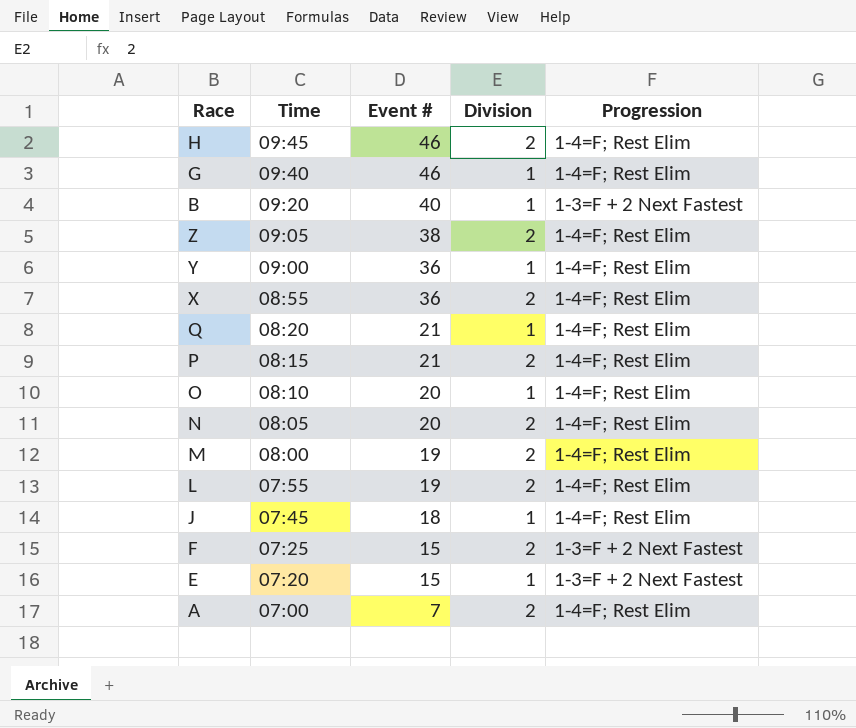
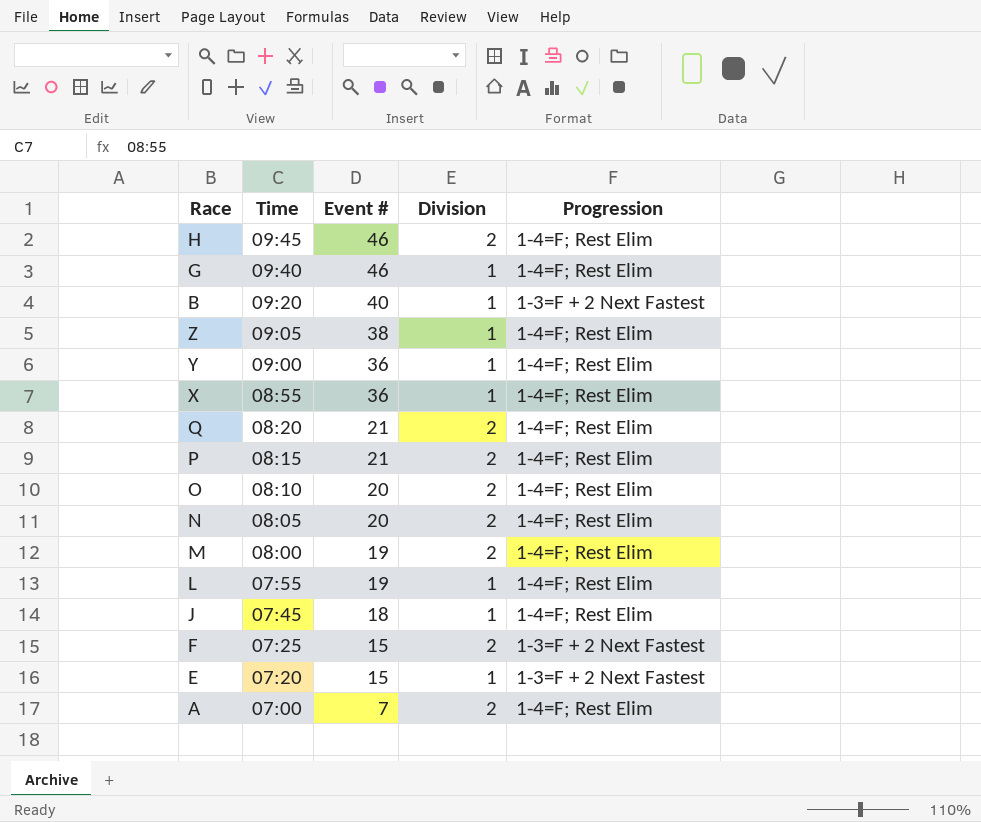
Z | Division: 2 -> 1
X | Division: 2 -> 1
Q | Division: 1 -> 2
O | Division: 1 -> 2
L | Division: 2 -> 1

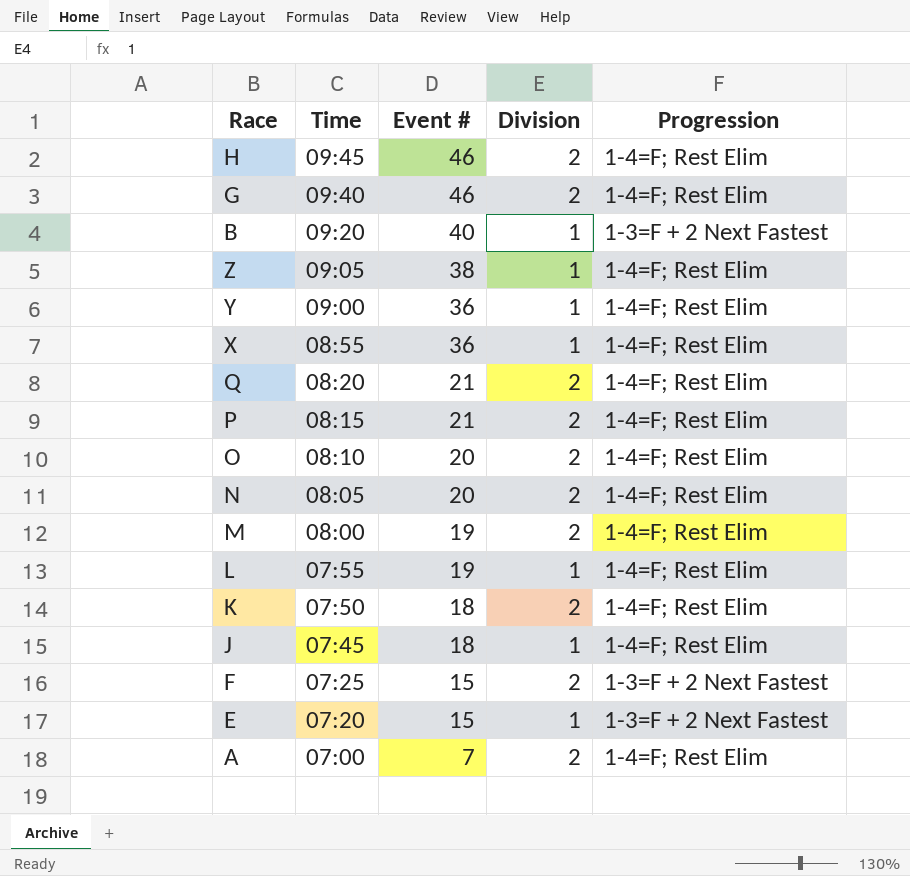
G | Division: 1 -> 2
row K: none -> 07:50 | 18 | 2 | 1-4=F; Rest Elim

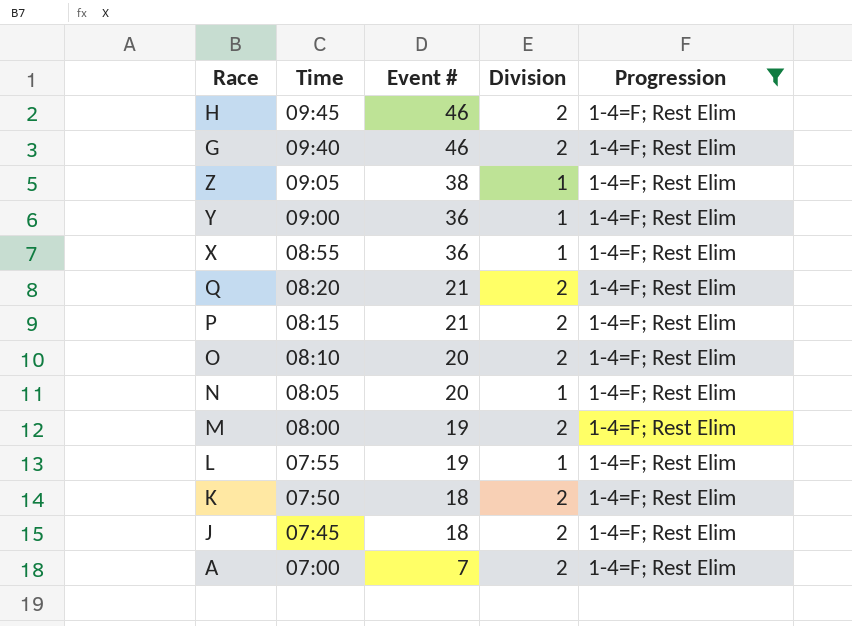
filter: none -> Progression = 1-4=F; Rest Elim
N | Division: 2 -> 1
J | Division: 1 -> 2

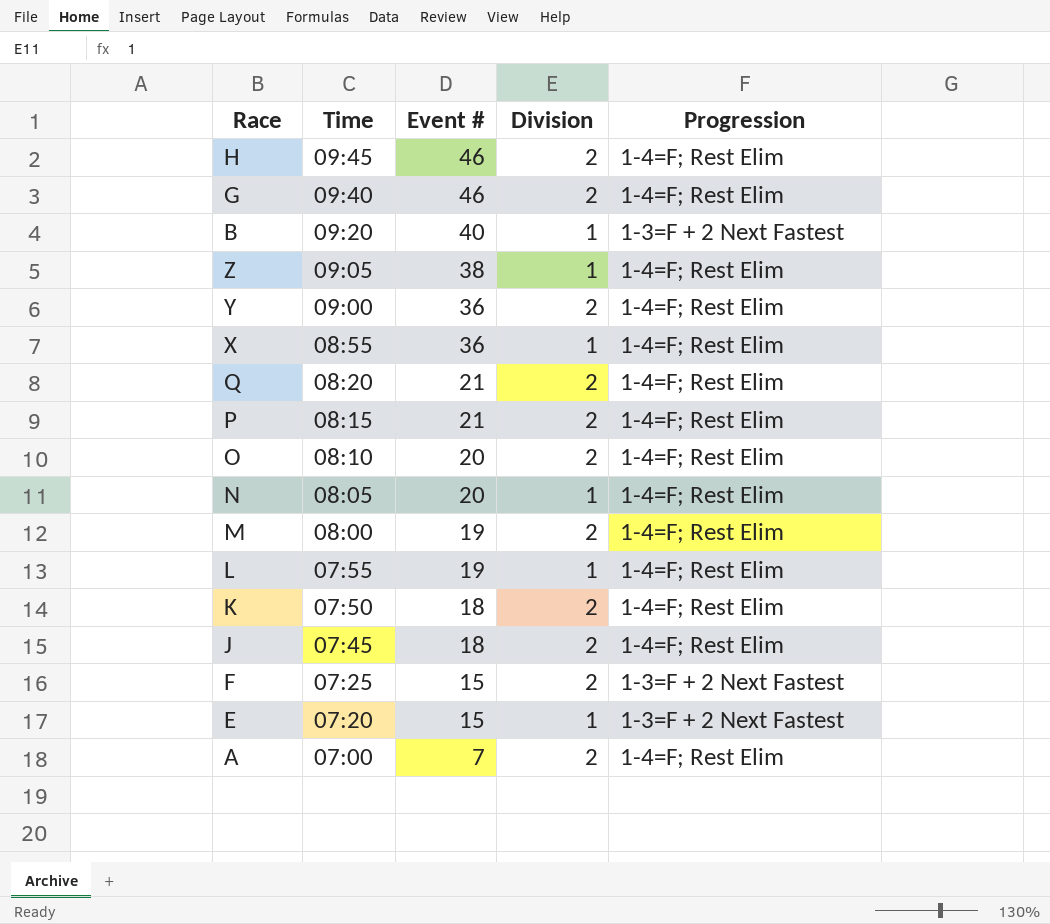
filter: Progression = 1-4=F; Rest Elim -> none
Y | Division: 1 -> 2

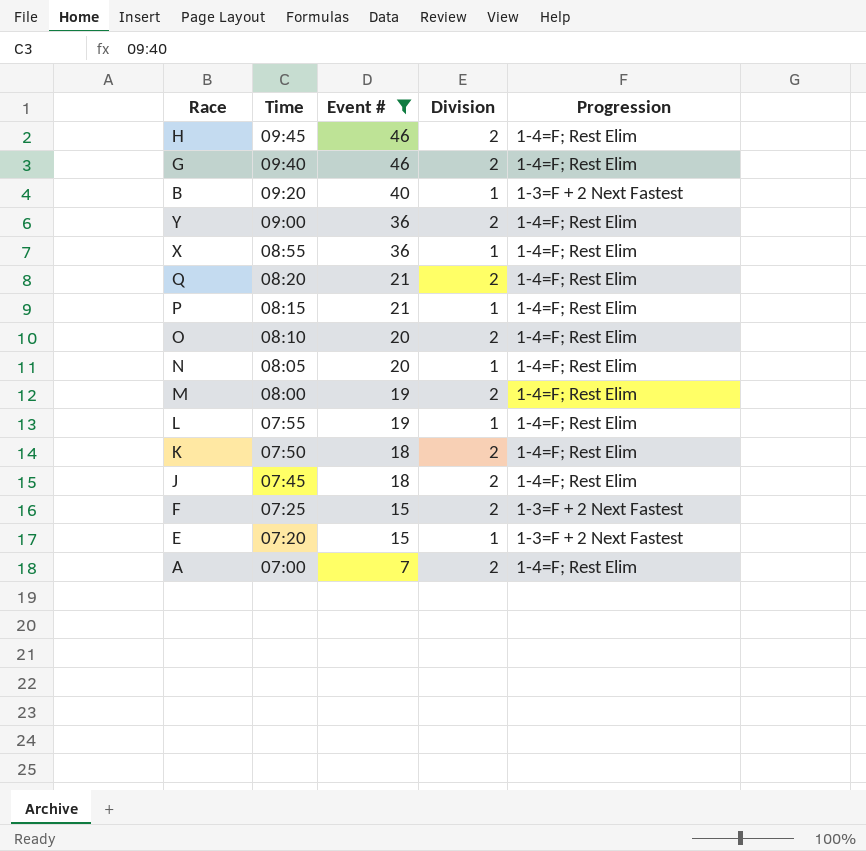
filter: none -> Event # != 38
P | Division: 2 -> 1

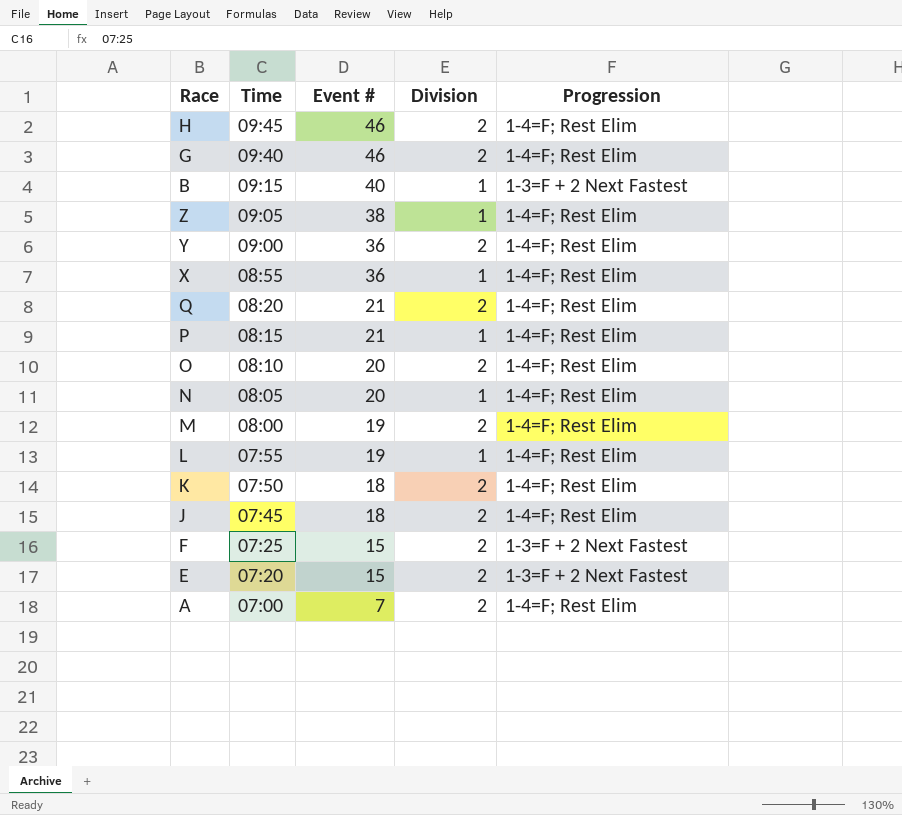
filter: Event # != 38 -> none
B | Time: 09:20 -> 09:15
E | Division: 1 -> 2

